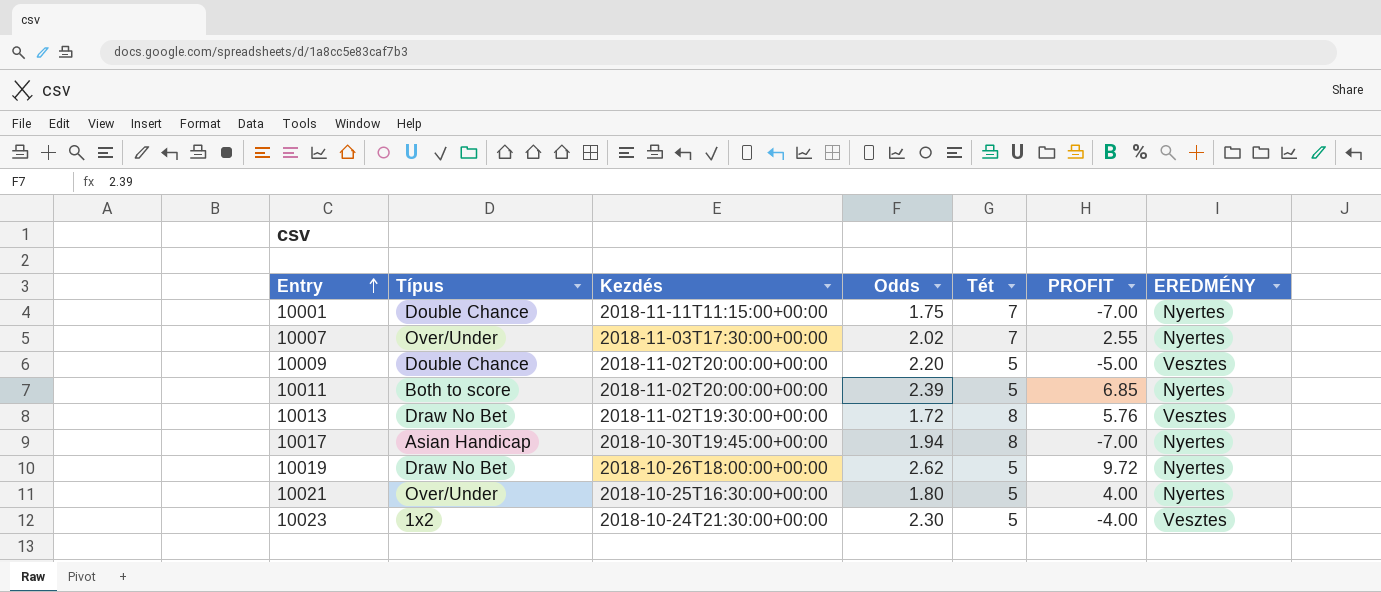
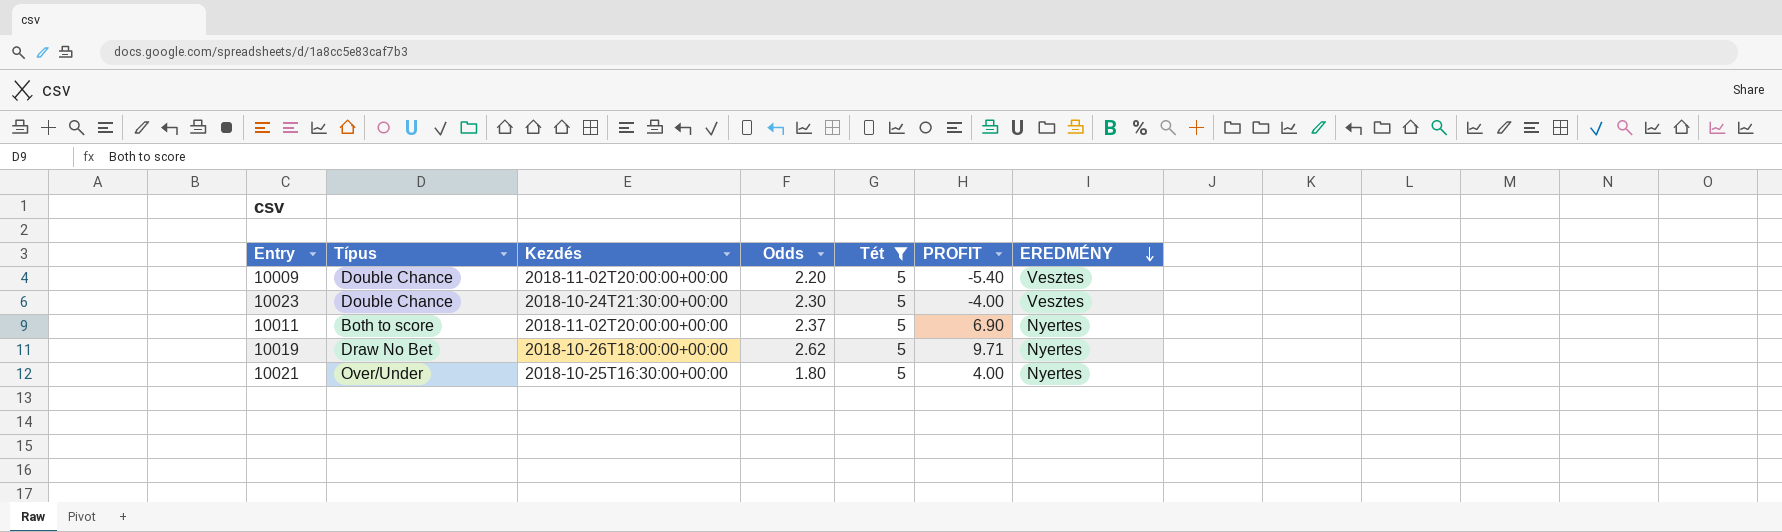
filter: none -> Tét = 5
row order: Entry ascending -> EREDMÉNY descending
10009 | PROFIT: -5.00 -> -5.40
10023 | Típus: 1x2 -> Double Chance
10011 | Odds: 2.39 -> 2.37
10011 | PROFIT: 6.85 -> 6.90
10019 | PROFIT: 9.72 -> 9.71

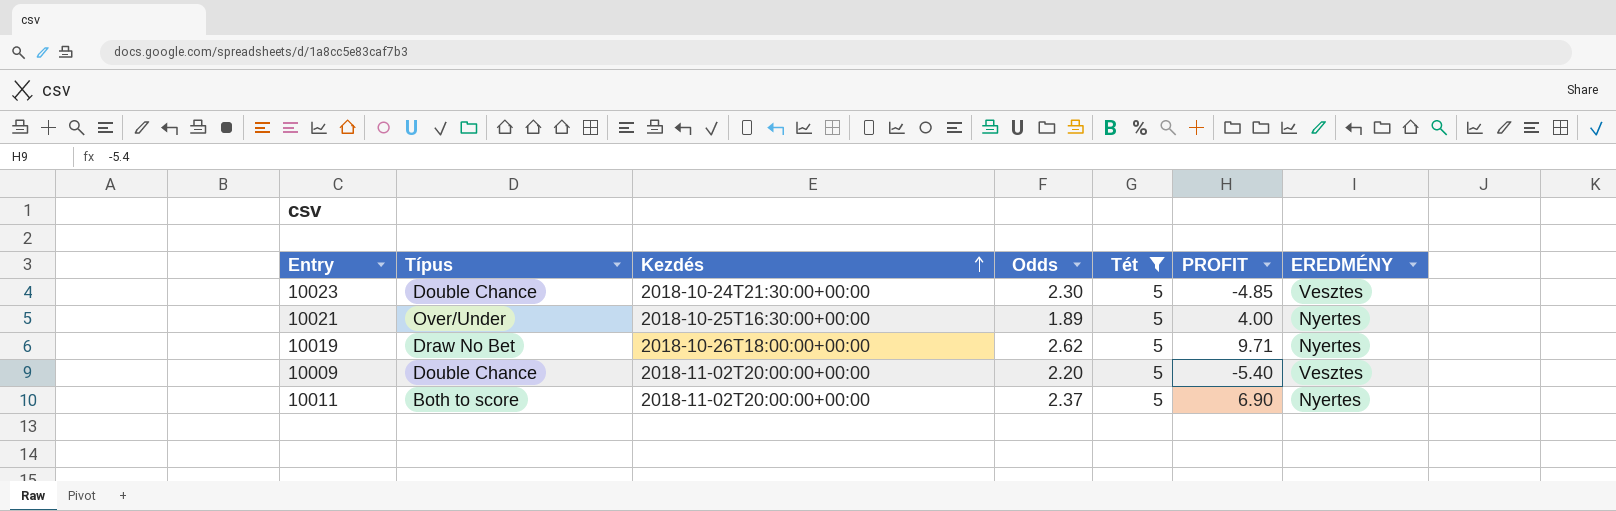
row order: EREDMÉNY descending -> Kezdés ascending
10023 | PROFIT: -4.00 -> -4.85
10021 | Odds: 1.80 -> 1.89

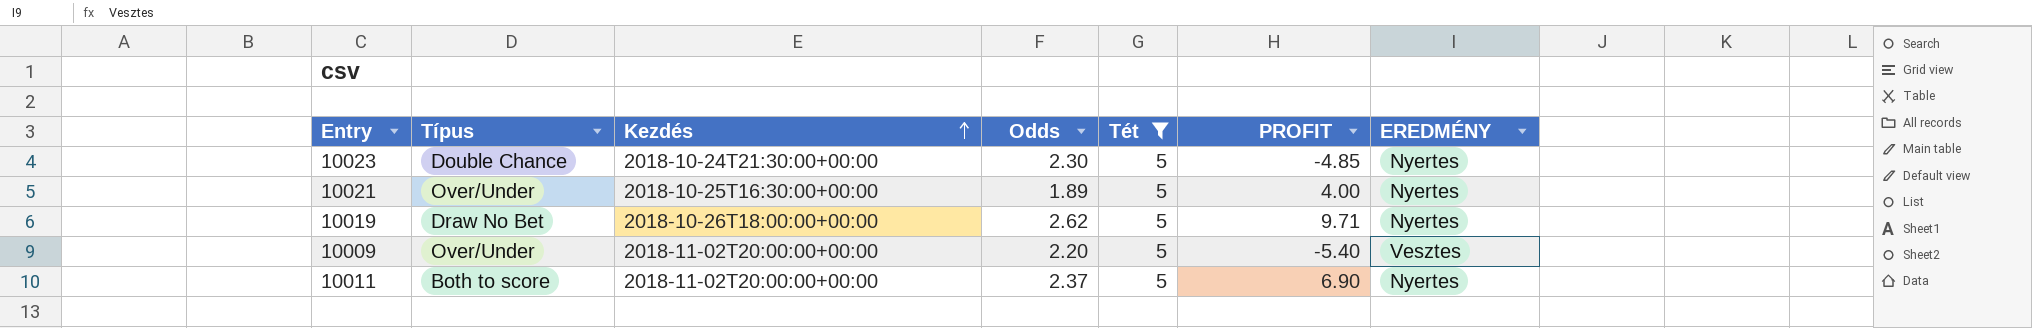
10023 | EREDMÉNY: Vesztes -> Nyertes
10009 | Típus: Double Chance -> Over/Under

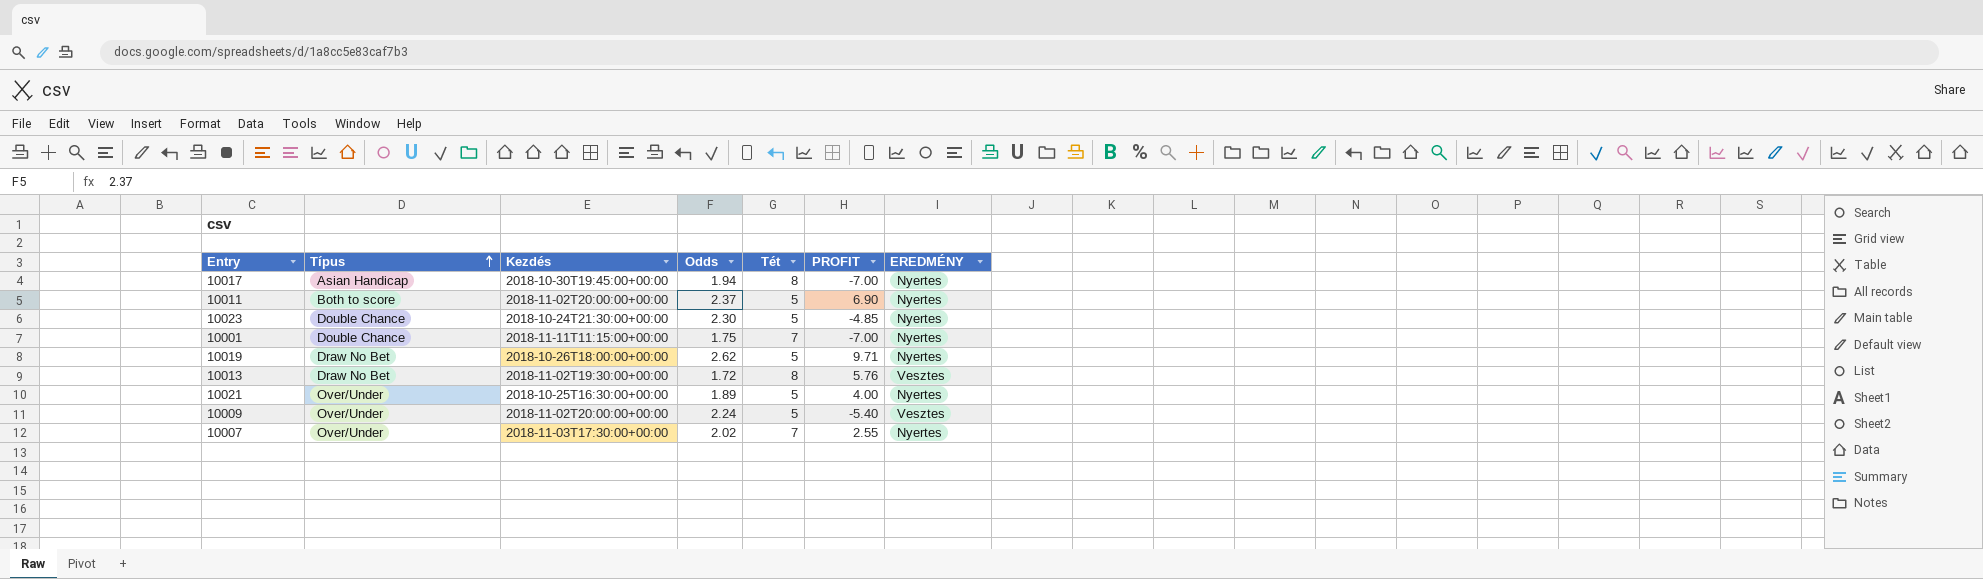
filter: Tét = 5 -> none
row order: Kezdés ascending -> Típus ascending
10009 | Odds: 2.20 -> 2.24

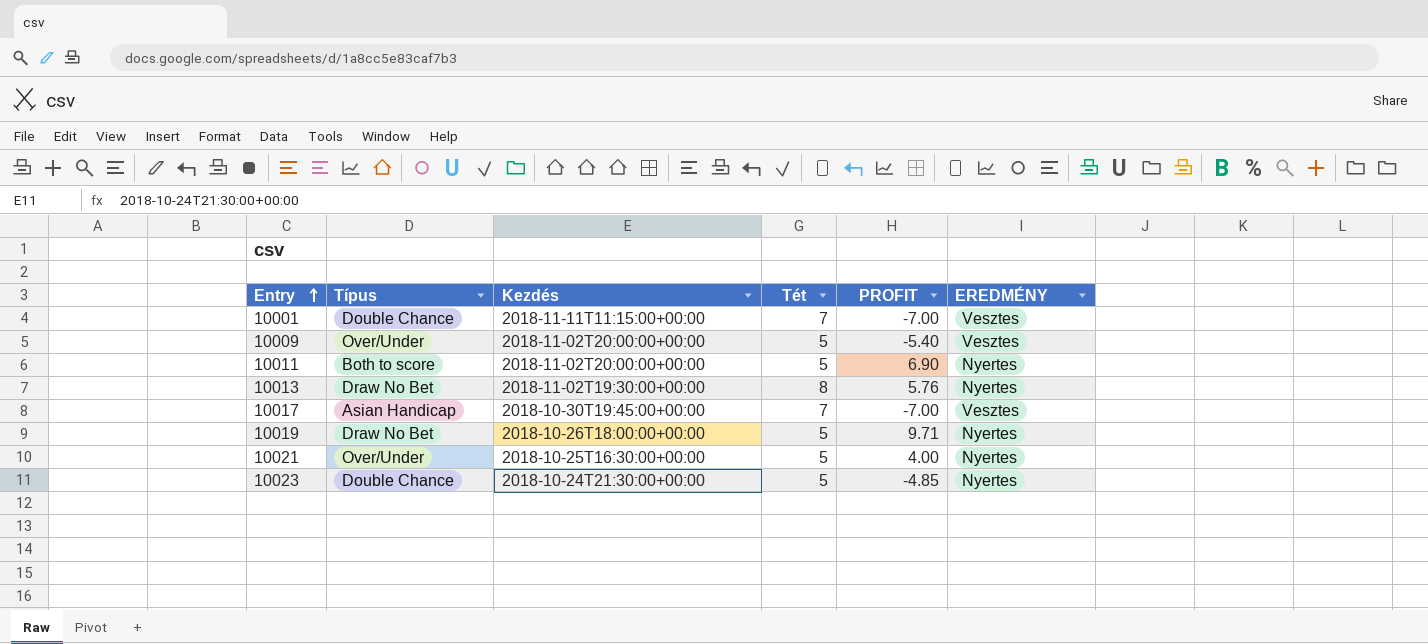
row order: Típus ascending -> Entry ascending
column Odds | position: 4 -> none
row 10007: Over/Under | 2018-11-03T17:30:00+00:00 | 2.02 | 7 | 2.55 | Nyertes -> none
10001 | EREDMÉNY: Nyertes -> Vesztes
10013 | EREDMÉNY: Vesztes -> Nyertes
10017 | Tét: 8 -> 7
10017 | EREDMÉNY: Nyertes -> Vesztes

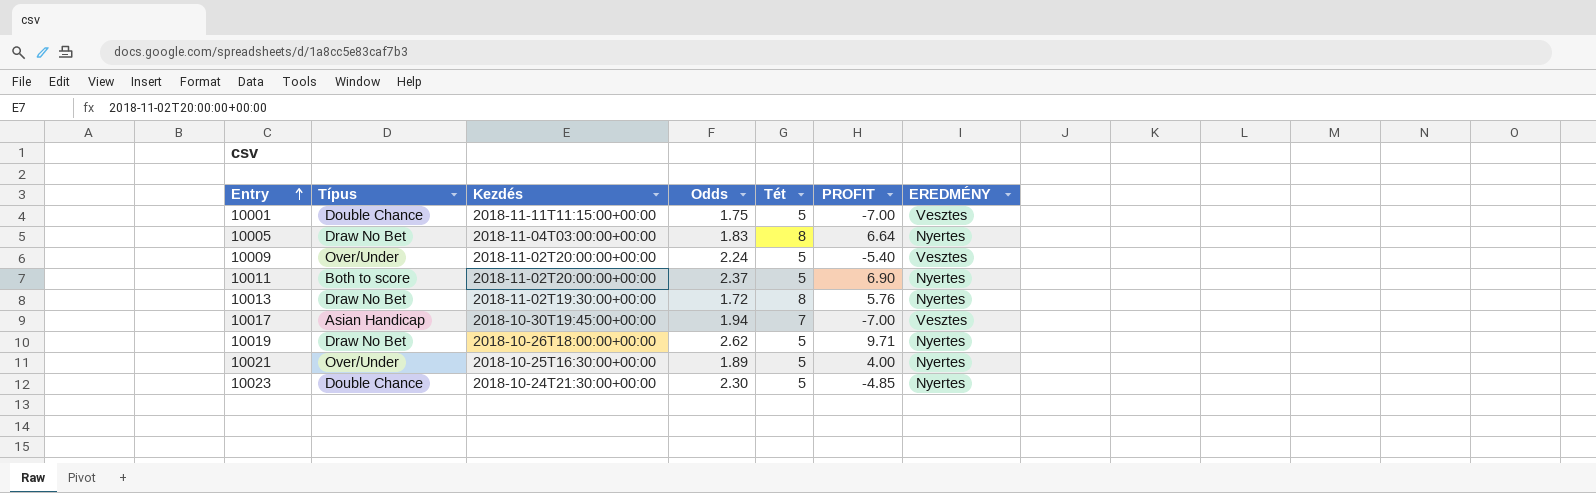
column Odds | position: none -> 4
10001 | Tét: 7 -> 5
row 10005: none -> Draw No Bet | 2018-11-04T03:00:00+00:00 | 1.83 | 8 | 6.64 | Nyertes

